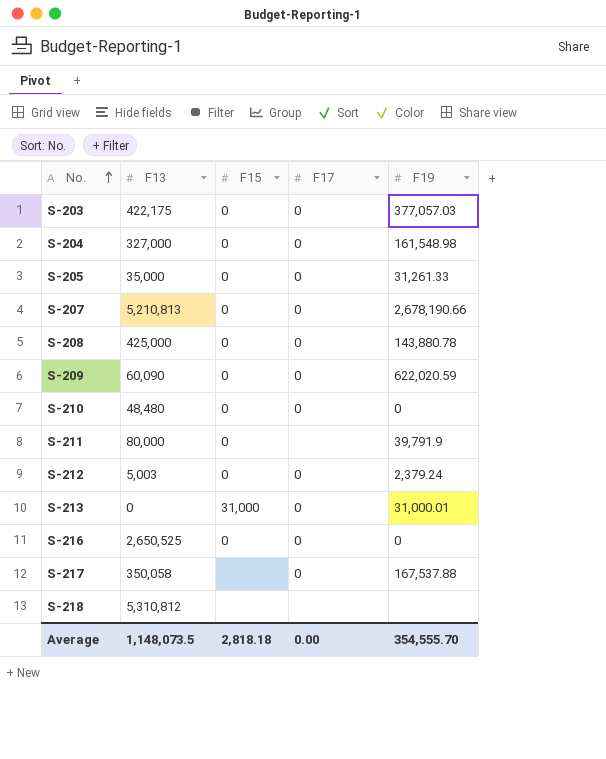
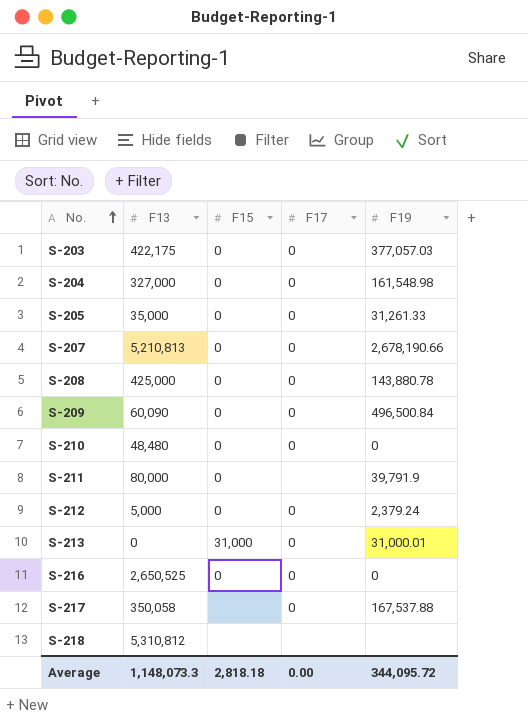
S-209 | F19: 622,020.59 -> 496,500.84
S-212 | F13: 5,003 -> 5,000
Average | F13: 1,148,073.5 -> 1,148,073.3
Average | F19: 354,555.70 -> 344,095.72

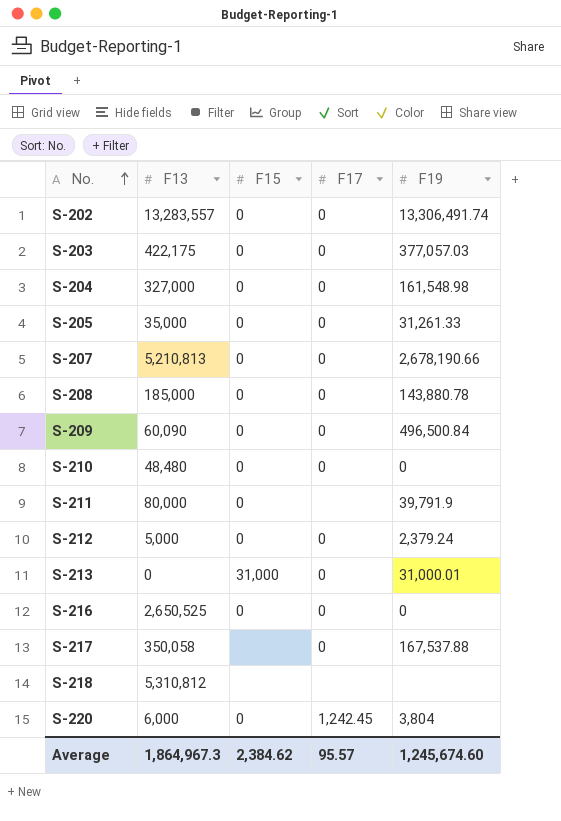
row S-202: none -> 13,283,557 | 0 | 0 | 13,306,491.74
S-208 | F13: 425,000 -> 185,000
row S-220: none -> 6,000 | 0 | 1,242.45 | 3,804
Average | F13: 1,148,073.3 -> 1,864,967.3
Average | F15: 2,818.18 -> 2,384.62
Average | F17: 0.00 -> 95.57
Average | F19: 344,095.72 -> 1,245,674.60

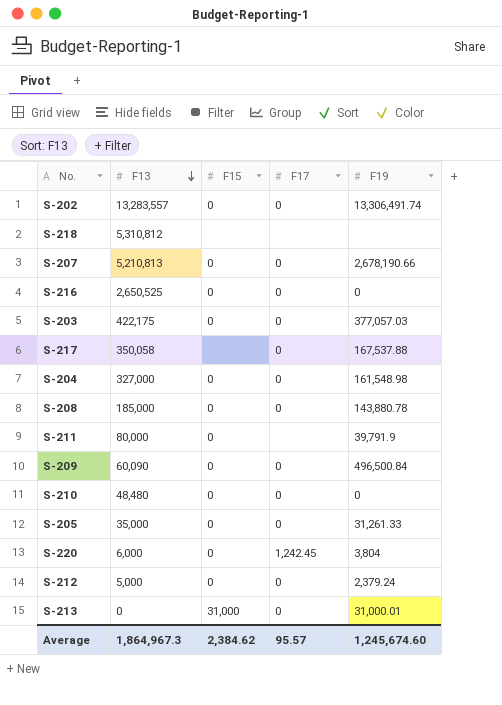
row order: No. ascending -> F13 descending

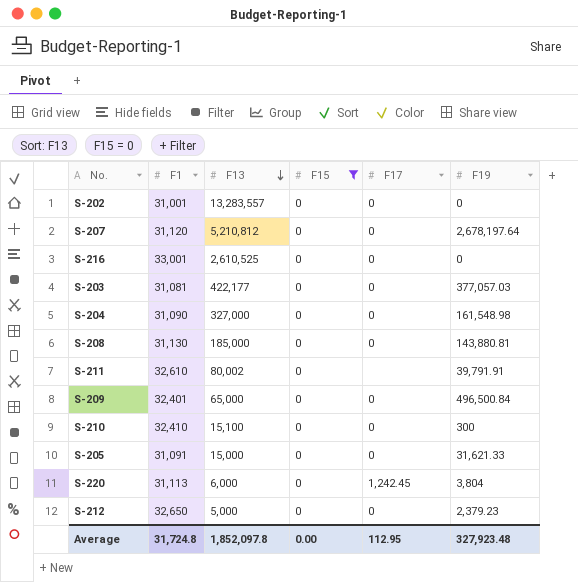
filter: none -> F15 = 0
column F1 | position: none -> 2
S-202 | F19: 13,306,491.74 -> 0
S-207 | F13: 5,210,813 -> 5,210,812
S-207 | F19: 2,678,190.66 -> 2,678,197.64
S-216 | F13: 2,650,525 -> 2,610,525
S-203 | F13: 422,175 -> 422,177
S-208 | F19: 143,880.78 -> 143,880.81
S-211 | F13: 80,000 -> 80,002
S-211 | F19: 39,791.9 -> 39,791.91
S-209 | F13: 60,090 -> 65,000
S-210 | F13: 48,480 -> 15,100
S-210 | F19: 0 -> 300
S-205 | F13: 35,000 -> 15,000
S-205 | F19: 31,261.33 -> 31,621.33
S-212 | F19: 2,379.24 -> 2,379.23
Average | F13: 1,864,967.3 -> 1,852,097.8
Average | F15: 2,384.62 -> 0.00
Average | F17: 95.57 -> 112.95
Average | F19: 1,245,674.60 -> 327,923.48

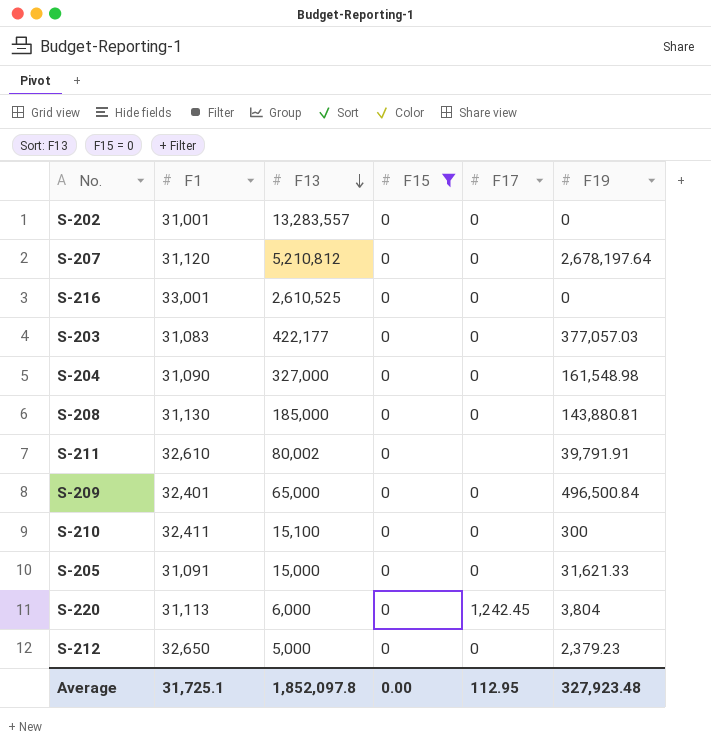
S-203 | F1: 31,081 -> 31,083
S-210 | F1: 32,410 -> 32,411
Average | F1: 31,724.8 -> 31,725.1

